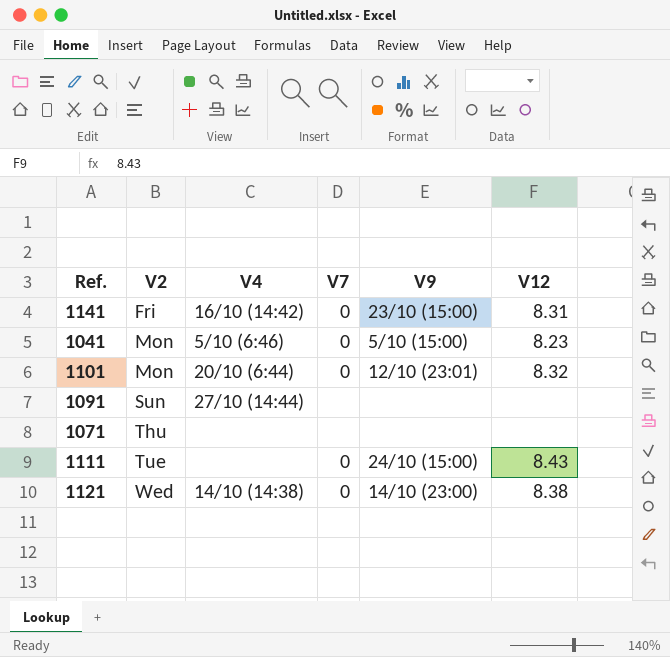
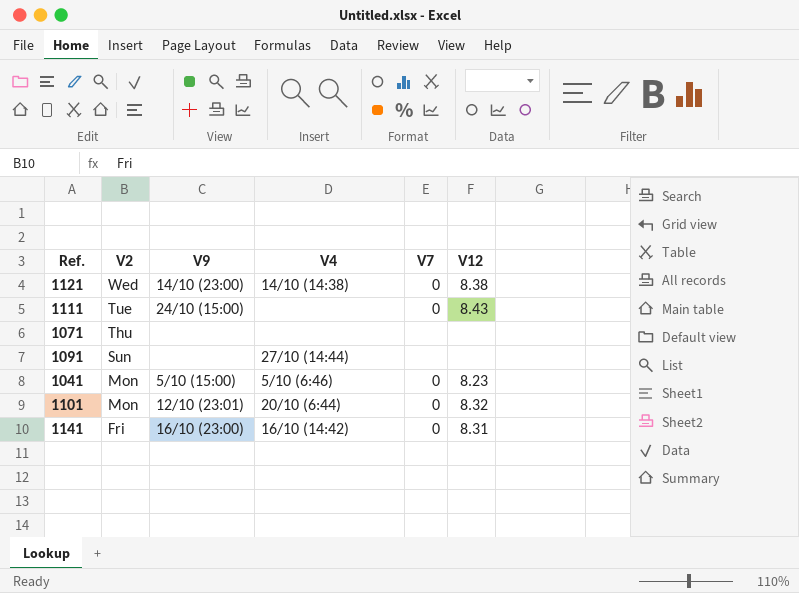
row order: V2 ascending -> V2 descending
column V9 | position: 5 -> 3
1141 | V9: 23/10 (15:00) -> 16/10 (23:00)

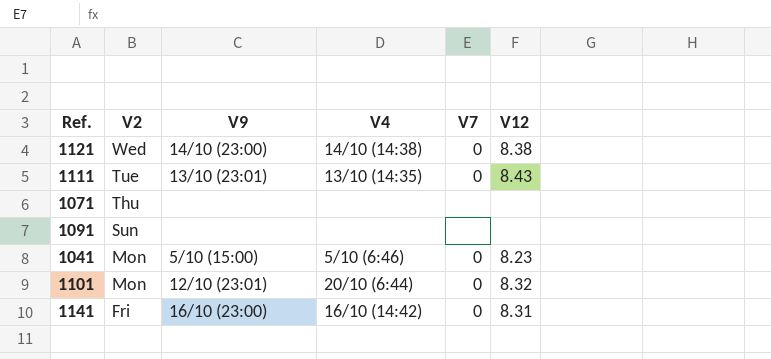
1111 | V9: 24/10 (15:00) -> 13/10 (23:01)
1111 | V4: none -> 13/10 (14:35)
1091 | V4: 27/10 (14:44) -> none

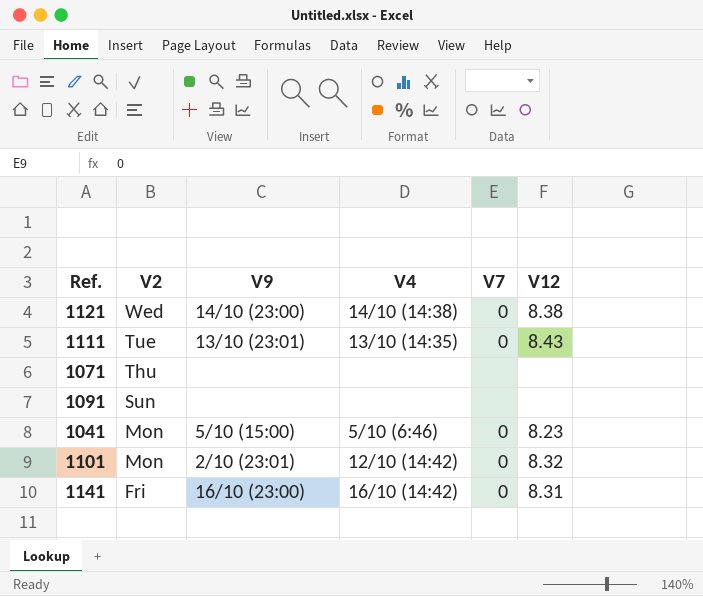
1101 | V9: 12/10 (23:01) -> 2/10 (23:01)
1101 | V4: 20/10 (6:44) -> 12/10 (14:42)

